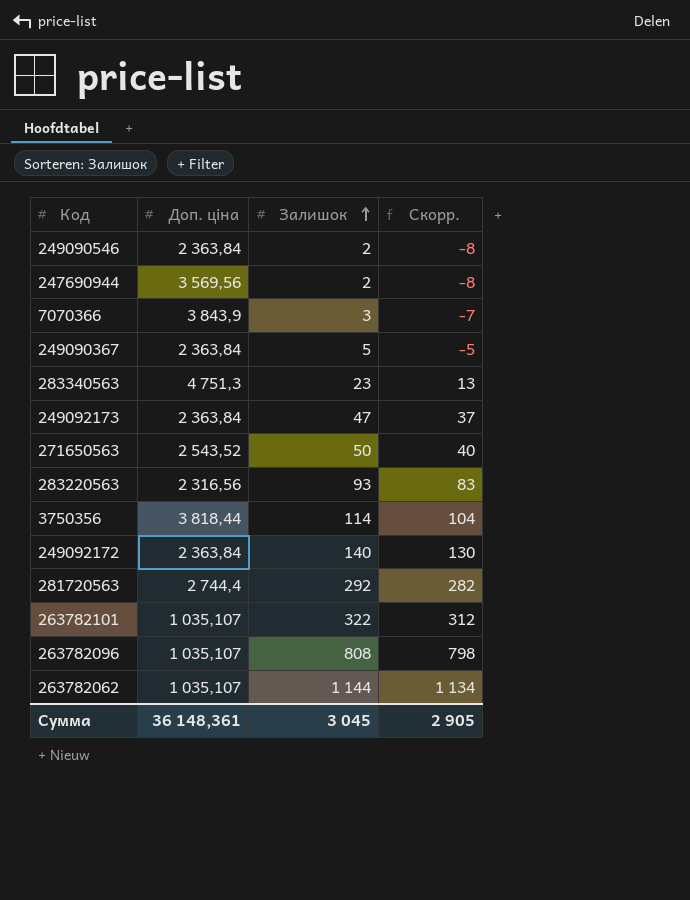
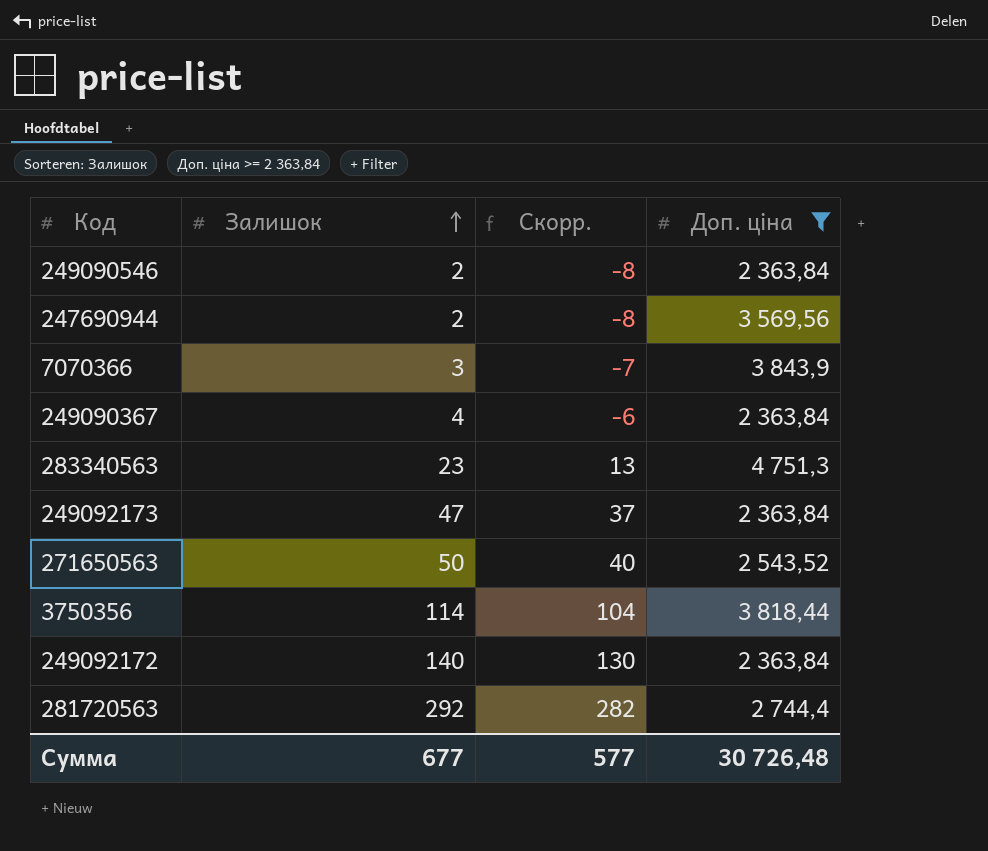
filter: none -> Доп. ціна >= 2 363,84
column Доп. ціна | position: 2 -> 4
249090367 | Залишок: 5 -> 4
249090367 | Скорр.: -5 -> -6
Сумма | Залишок: 3 045 -> 677
Сумма | Скорр.: 2 905 -> 577
Сумма | Доп. ціна: 36 148,361 -> 30 726,48

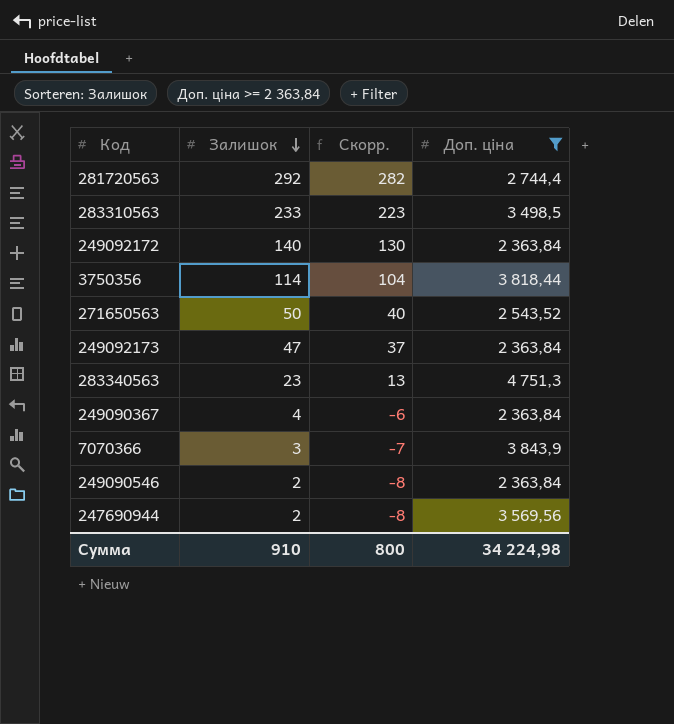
row order: Залишок ascending -> Залишок descending
row 283310563: none -> 233 | 223 | 3 498,5
Сумма | Залишок: 677 -> 910
Сумма | Скорр.: 577 -> 800
Сумма | Доп. ціна: 30 726,48 -> 34 224,98

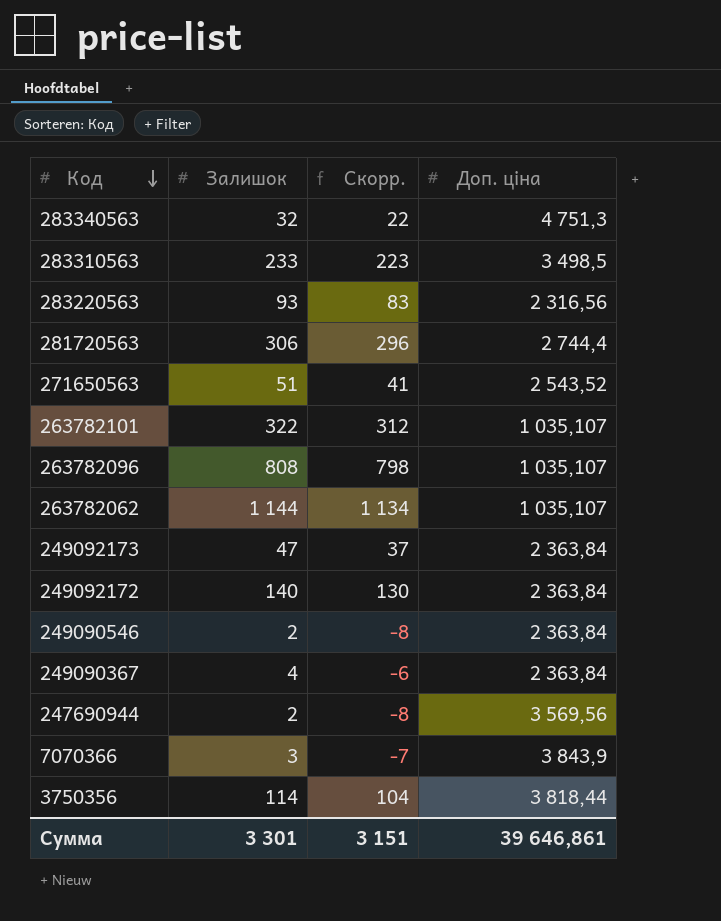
filter: Доп. ціна >= 2 363,84 -> none
row order: Залишок descending -> Код descending
283340563 | Залишок: 23 -> 32
283340563 | Скорр.: 13 -> 22
281720563 | Залишок: 292 -> 306
281720563 | Скорр.: 282 -> 296
271650563 | Залишок: 50 -> 51
271650563 | Скорр.: 40 -> 41
Сумма | Залишок: 910 -> 3 301
Сумма | Скорр.: 800 -> 3 151
Сумма | Доп. ціна: 34 224,98 -> 39 646,861

